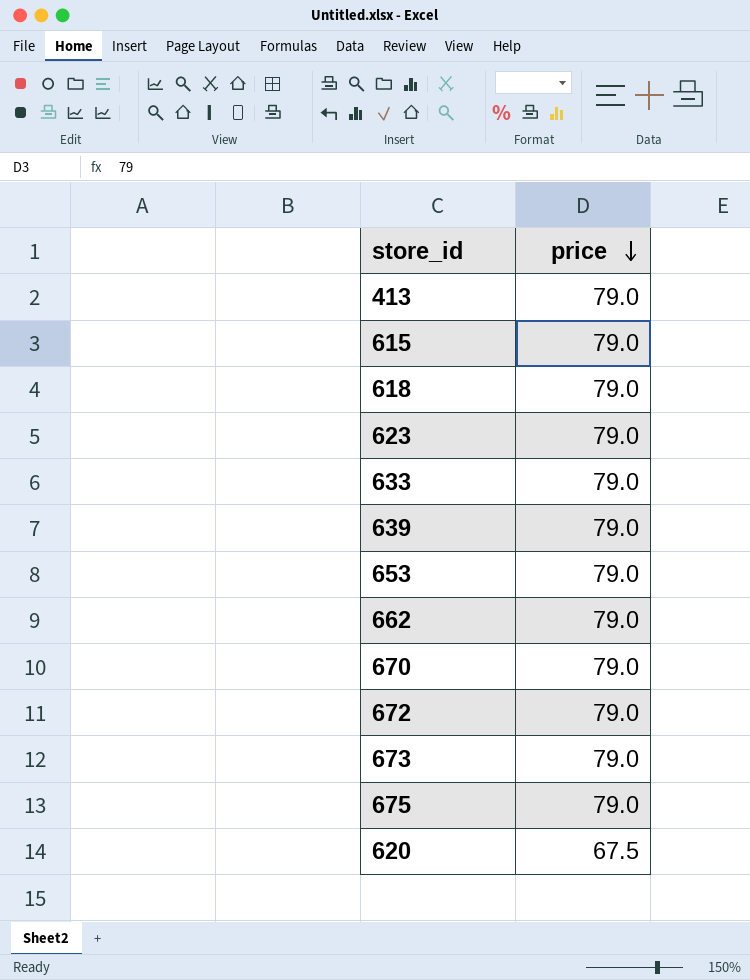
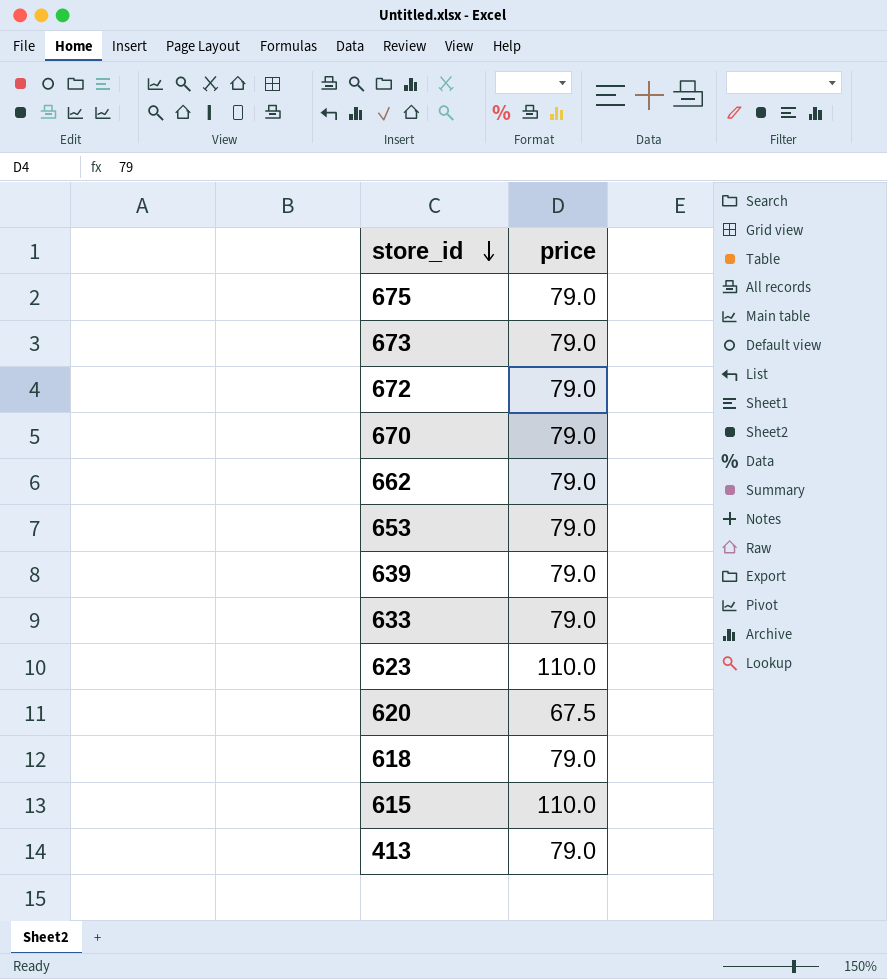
row order: price descending -> store_id descending
623 | price: 79.0 -> 110.0
615 | price: 79.0 -> 110.0

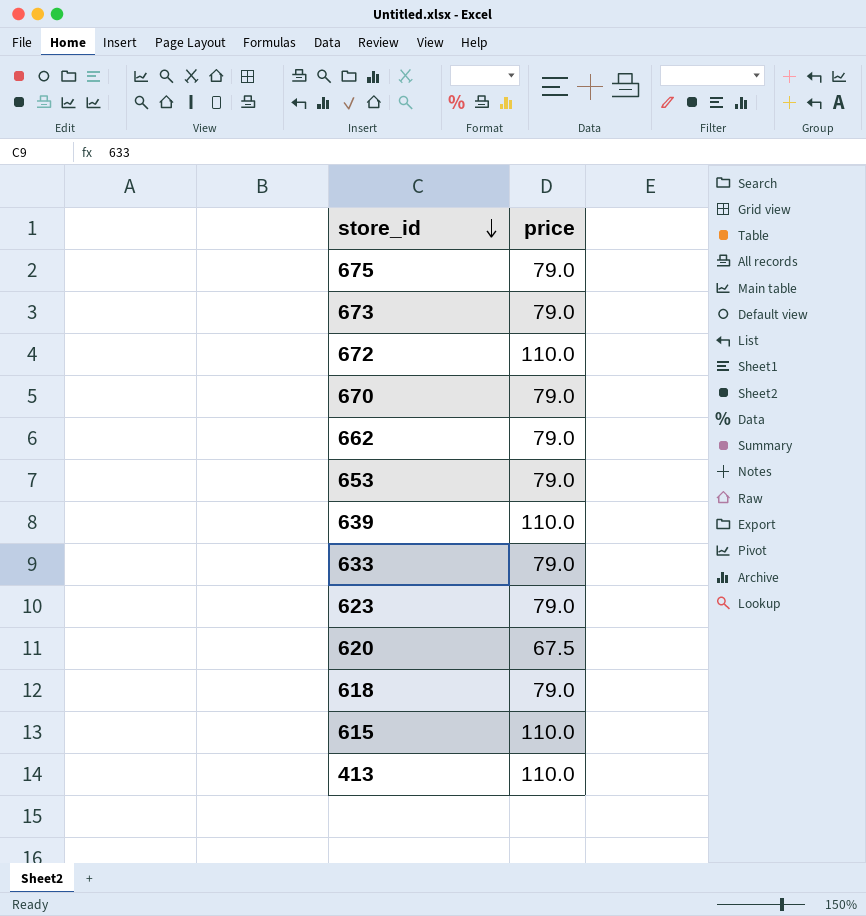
672 | price: 79.0 -> 110.0
639 | price: 79.0 -> 110.0
623 | price: 110.0 -> 79.0
413 | price: 79.0 -> 110.0

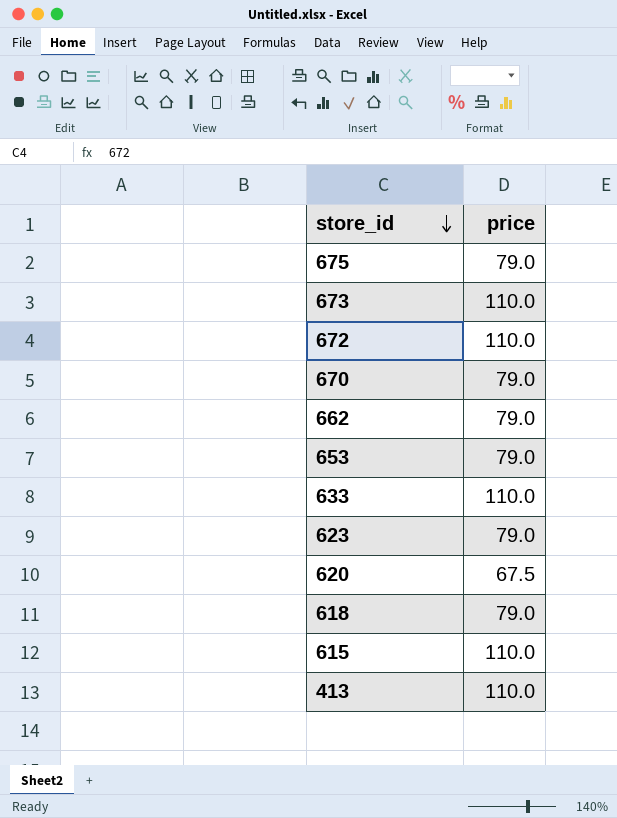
row 639: 110.0 -> none
673 | price: 79.0 -> 110.0
633 | price: 79.0 -> 110.0

